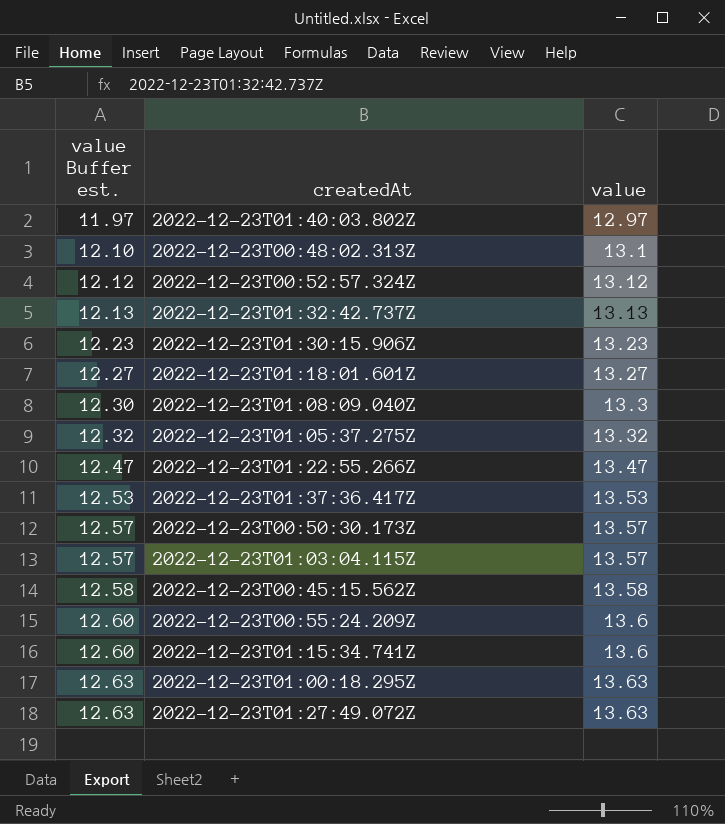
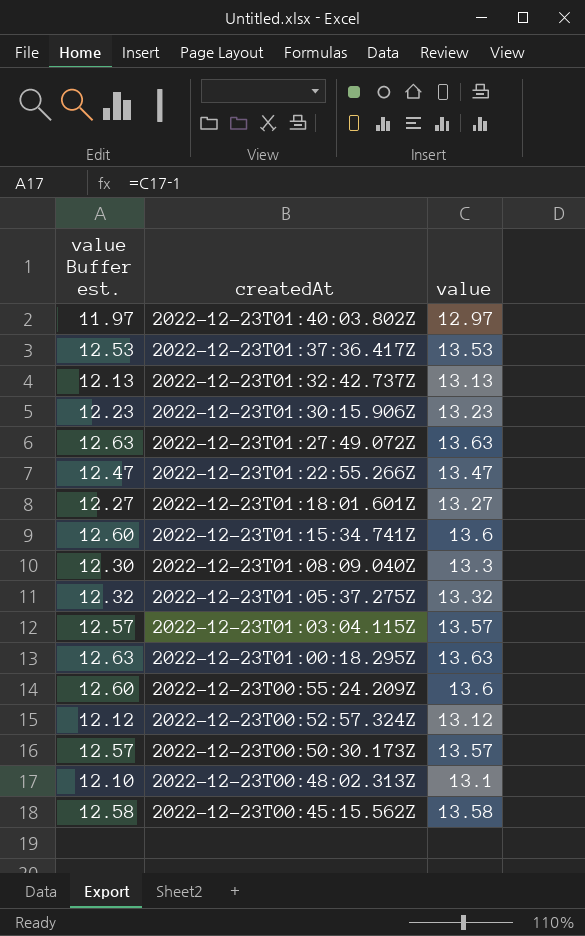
row order: value Buffer est. ascending -> createdAt descending

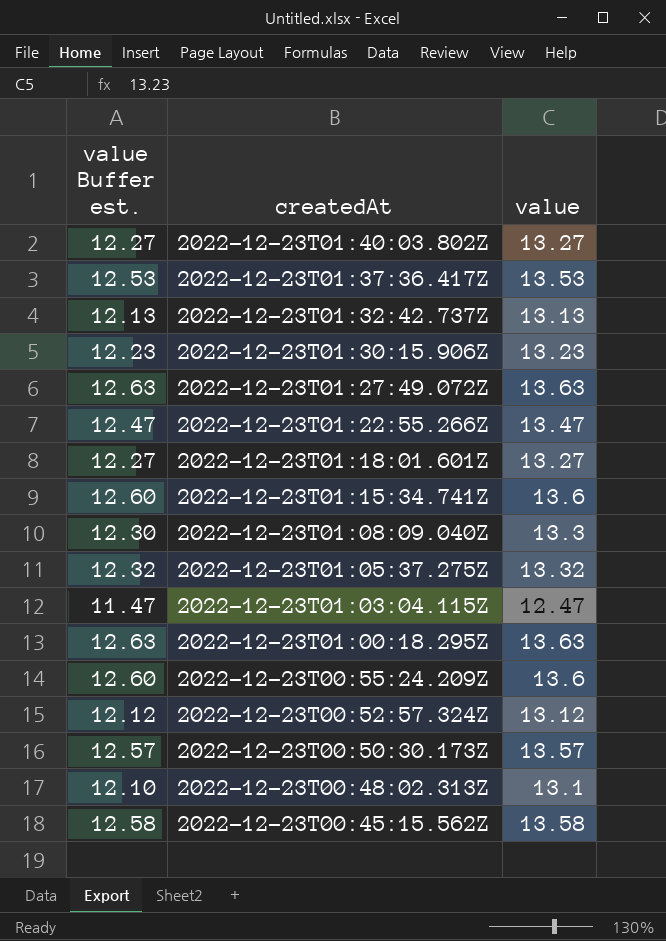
2022-12-23T01:40:03.802Z | value Buffer est.: 11.97 -> 12.27
2022-12-23T01:40:03.802Z | value: 12.97 -> 13.27
2022-12-23T01:03:04.115Z | value Buffer est.: 12.57 -> 11.47
2022-12-23T01:03:04.115Z | value: 13.57 -> 12.47

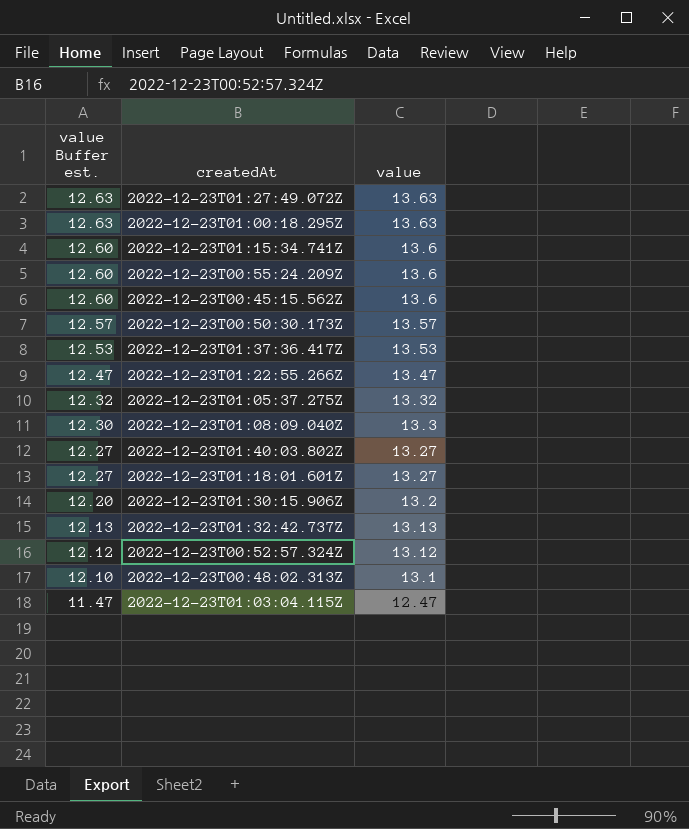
row order: createdAt descending -> value Buffer est. descending
2022-12-23T00:45:15.562Z | value Buffer est.: 12.58 -> 12.60
2022-12-23T00:45:15.562Z | value: 13.58 -> 13.6
2022-12-23T01:30:15.906Z | value Buffer est.: 12.23 -> 12.20
2022-12-23T01:30:15.906Z | value: 13.23 -> 13.2

